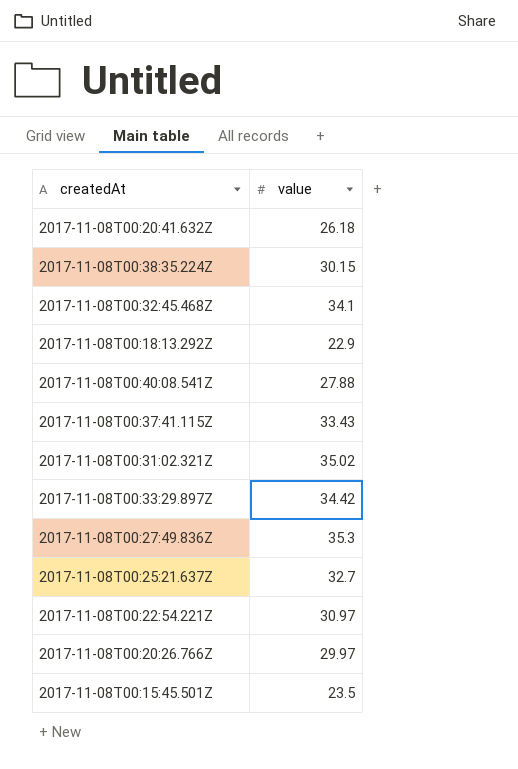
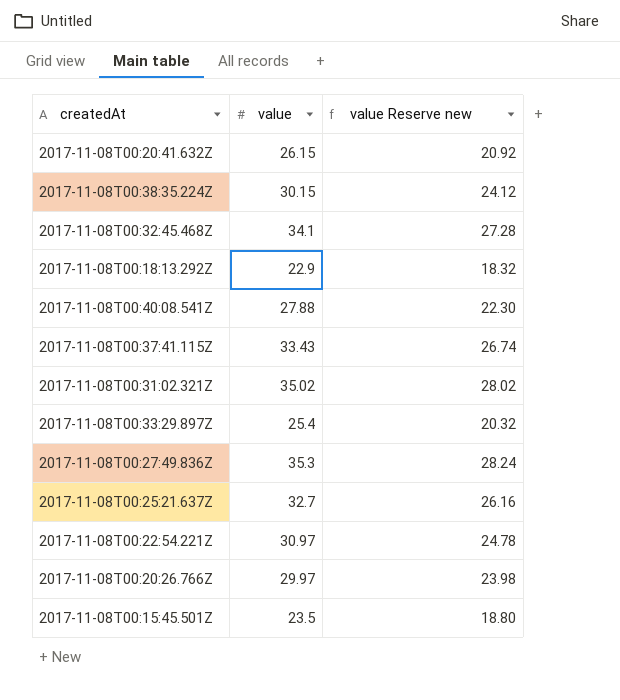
column value Reserve new | formula: none -> [value] * 0.8
2017-11-08T00:20:41.632Z | value: 26.18 -> 26.15
2017-11-08T00:33:29.897Z | value: 34.42 -> 25.4

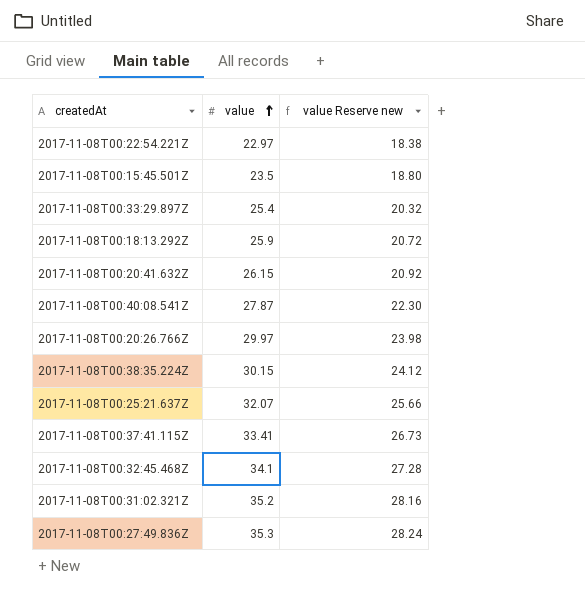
row order: none -> value ascending
2017-11-08T00:22:54.221Z | value: 30.97 -> 22.97
2017-11-08T00:22:54.221Z | value Reserve new: 24.78 -> 18.38
2017-11-08T00:18:13.292Z | value: 22.9 -> 25.9
2017-11-08T00:18:13.292Z | value Reserve new: 18.32 -> 20.72
2017-11-08T00:40:08.541Z | value: 27.88 -> 27.87
2017-11-08T00:25:21.637Z | value: 32.7 -> 32.07
2017-11-08T00:25:21.637Z | value Reserve new: 26.16 -> 25.66
2017-11-08T00:37:41.115Z | value: 33.43 -> 33.41
2017-11-08T00:37:41.115Z | value Reserve new: 26.74 -> 26.73
2017-11-08T00:31:02.321Z | value: 35.02 -> 35.2
2017-11-08T00:31:02.321Z | value Reserve new: 28.02 -> 28.16

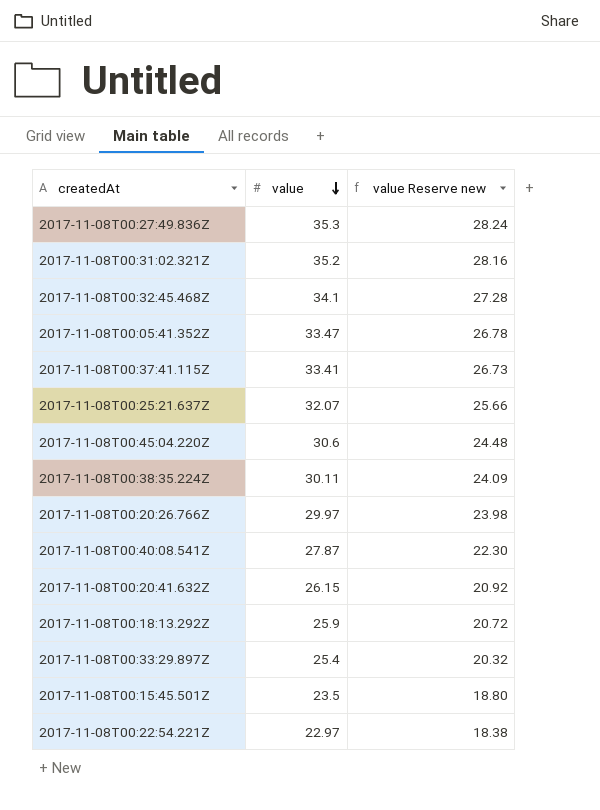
row order: value ascending -> value descending
row 2017-11-08T00:05:41.352Z: none -> 33.47 | 26.78
row 2017-11-08T00:45:04.220Z: none -> 30.6 | 24.48
2017-11-08T00:38:35.224Z | value: 30.15 -> 30.11
2017-11-08T00:38:35.224Z | value Reserve new: 24.12 -> 24.09

